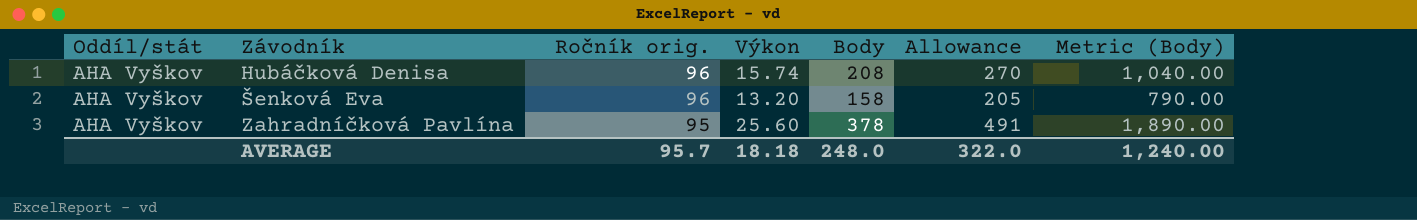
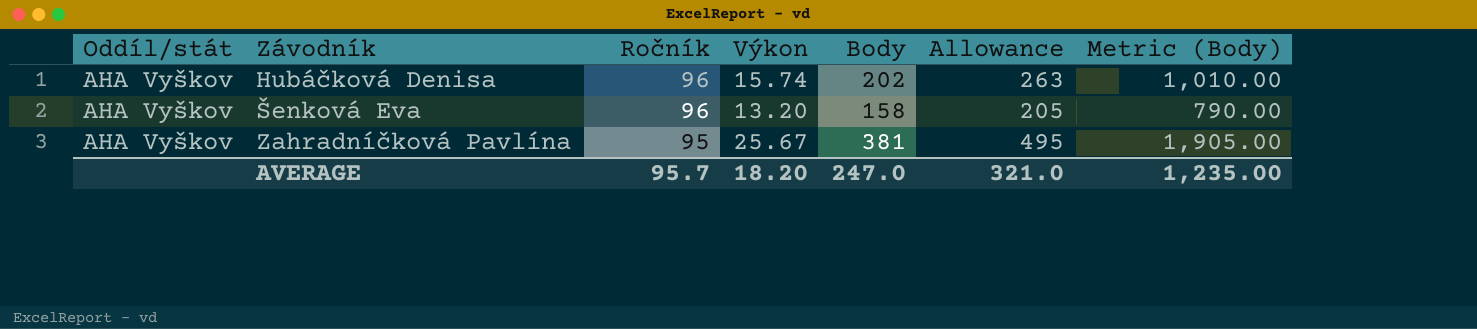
column name: Ročník orig. -> Ročník
Hubáčková Denisa | Body: 208 -> 202
Hubáčková Denisa | Allowance: 270 -> 263
Hubáčková Denisa | Metric (Body): 1,040.00 -> 1,010.00
Zahradníčková Pavlína | Výkon: 25.60 -> 25.67
Zahradníčková Pavlína | Body: 378 -> 381
Zahradníčková Pavlína | Allowance: 491 -> 495
Zahradníčková Pavlína | Metric (Body): 1,890.00 -> 1,905.00
AVERAGE | Výkon: 18.18 -> 18.20
AVERAGE | Body: 248.0 -> 247.0
AVERAGE | Allowance: 322.0 -> 321.0
AVERAGE | Metric (Body): 1,240.00 -> 1,235.00

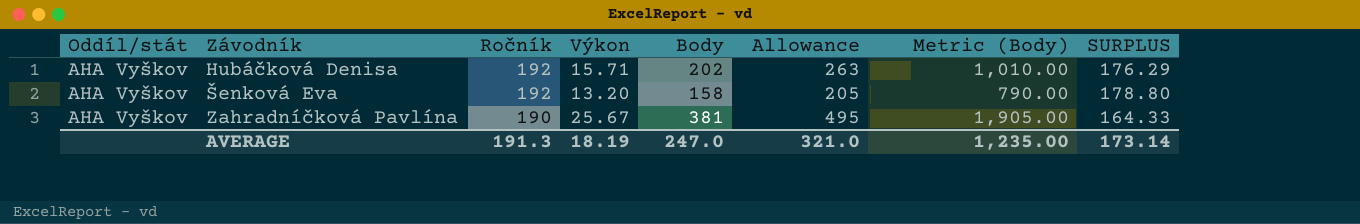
column SURPLUS | formula: none -> [Ročník] - [Výkon]
Hubáčková Denisa | Ročník: 96 -> 192
Hubáčková Denisa | Výkon: 15.74 -> 15.71
Šenková Eva | Ročník: 96 -> 192
Zahradníčková Pavlína | Ročník: 95 -> 190
AVERAGE | Ročník: 95.7 -> 191.3
AVERAGE | Výkon: 18.20 -> 18.19

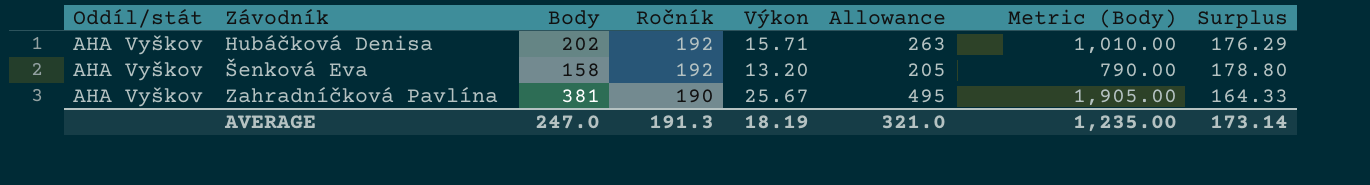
column Body | position: 5 -> 3
column name: SURPLUS -> Surplus

